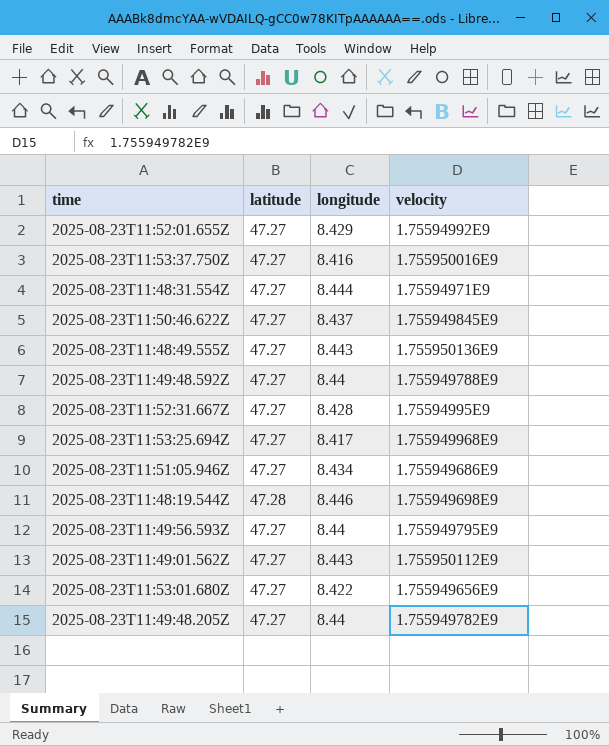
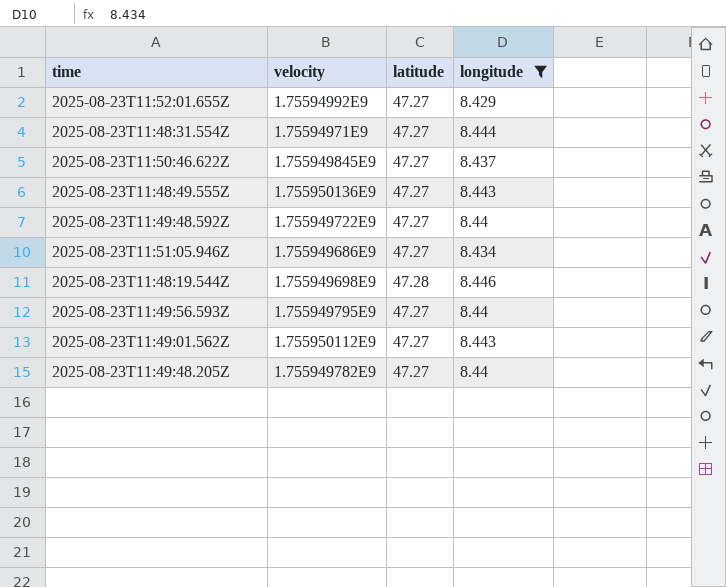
filter: none -> longitude >= 8.429
column velocity | position: 4 -> 2
2025-08-23T11:49:48.592Z | velocity: 1.755949788E9 -> 1.755949722E9

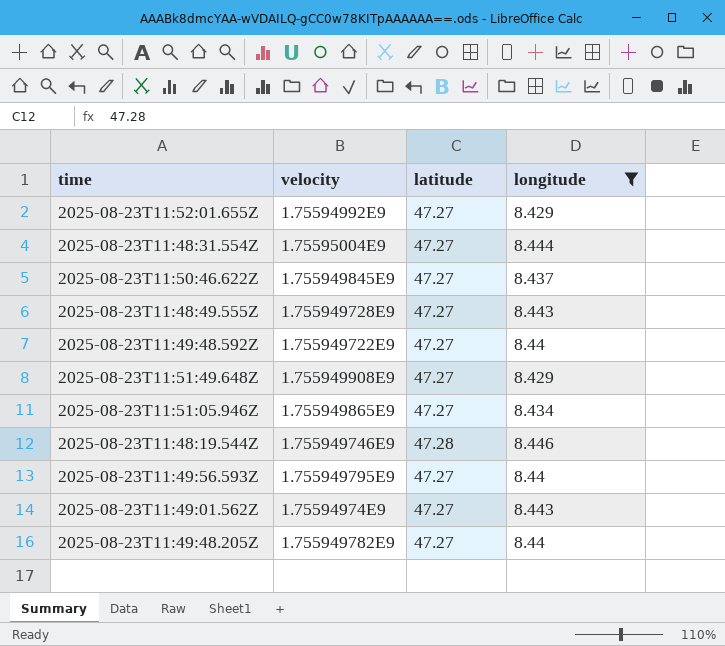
2025-08-23T11:48:31.554Z | velocity: 1.75594971E9 -> 1.75595004E9
2025-08-23T11:48:49.555Z | velocity: 1.755950136E9 -> 1.755949728E9
row 2025-08-23T11:51:49.648Z: none -> 1.755949908E9 | 47.27 | 8.429
2025-08-23T11:51:05.946Z | velocity: 1.755949686E9 -> 1.755949865E9
2025-08-23T11:48:19.544Z | velocity: 1.755949698E9 -> 1.755949746E9
2025-08-23T11:49:01.562Z | velocity: 1.755950112E9 -> 1.75594974E9

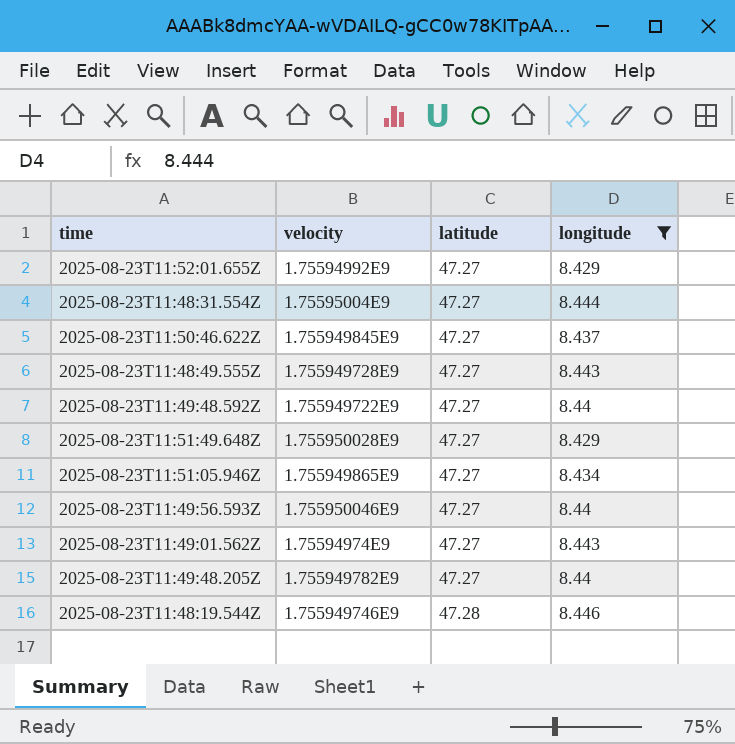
row order: none -> latitude ascending
2025-08-23T11:51:49.648Z | velocity: 1.755949908E9 -> 1.755950028E9
2025-08-23T11:49:56.593Z | velocity: 1.755949795E9 -> 1.755950046E9

